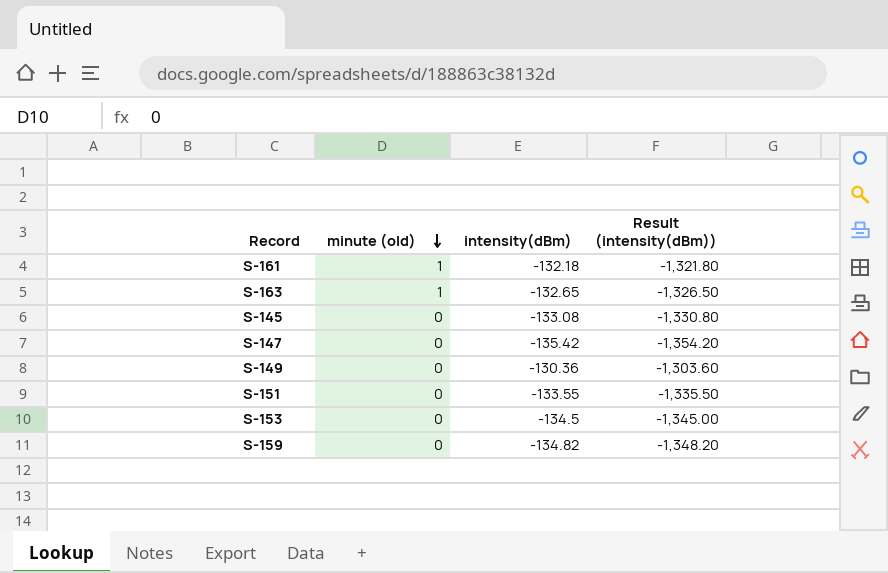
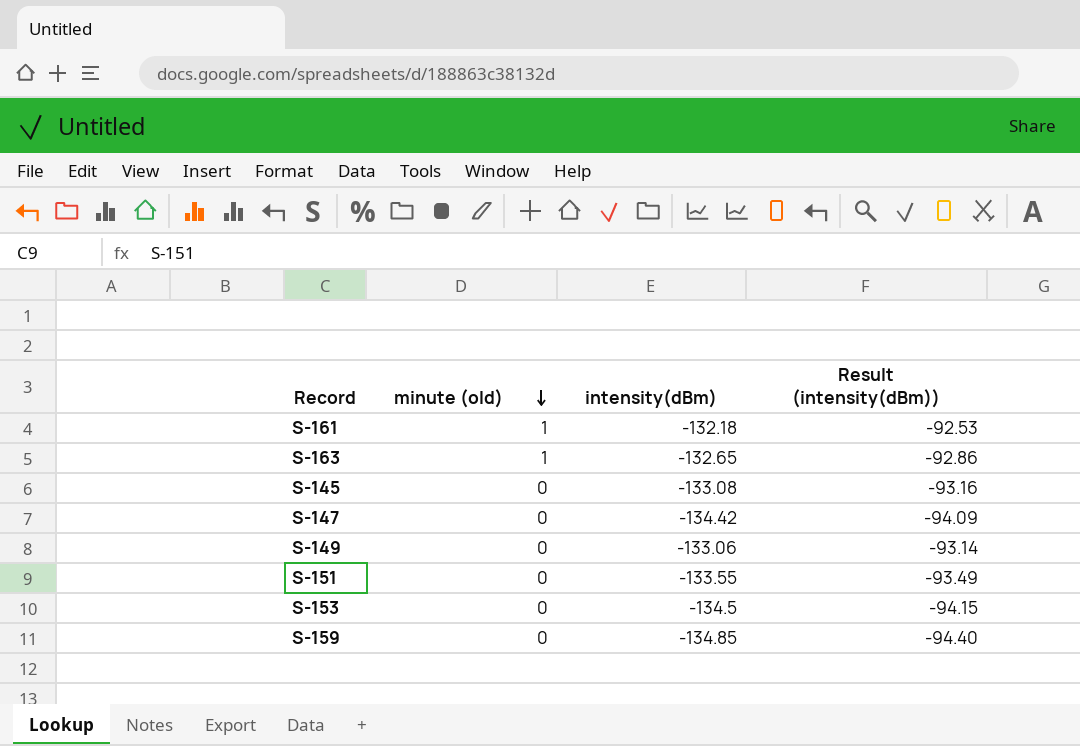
column Result (intensity(dBm)) | formula: [intensity(dBm)] * 10 -> [intensity(dBm)] * 0.7
S-147 | intensity(dBm): -135.42 -> -134.42
S-149 | intensity(dBm): -130.36 -> -133.06
S-159 | intensity(dBm): -134.82 -> -134.85

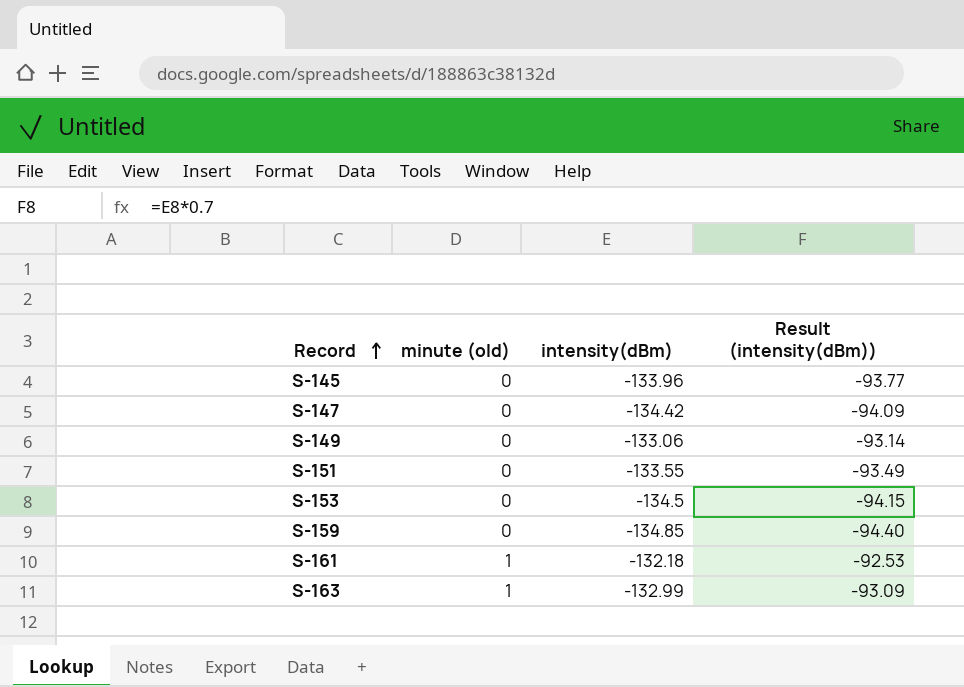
row order: minute (old) descending -> Record ascending
S-145 | intensity(dBm): -133.08 -> -133.96
S-145 | Result (intensity(dBm)): -93.16 -> -93.77
S-163 | intensity(dBm): -132.65 -> -132.99
S-163 | Result (intensity(dBm)): -92.86 -> -93.09

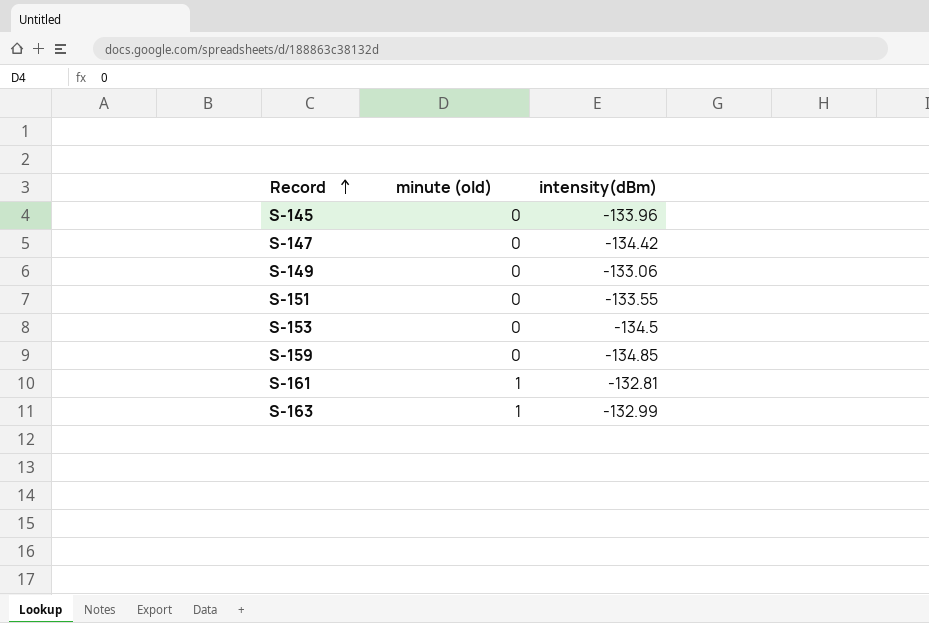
column Result (intensity(dBm)) | formula: [intensity(dBm)] * 0.7 -> none
S-161 | intensity(dBm): -132.18 -> -132.81

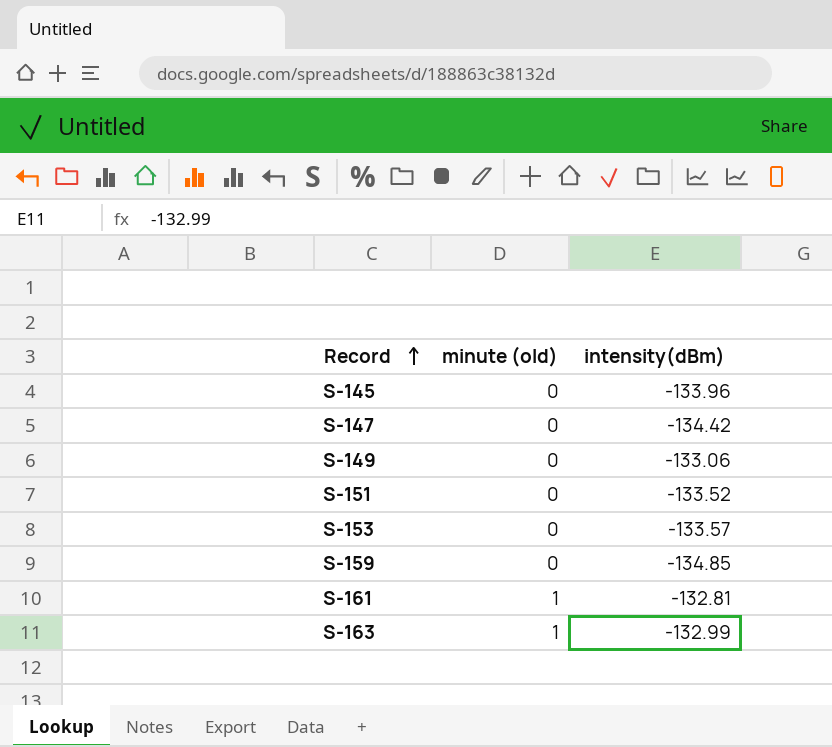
S-151 | intensity(dBm): -133.55 -> -133.52
S-153 | intensity(dBm): -134.5 -> -133.57

